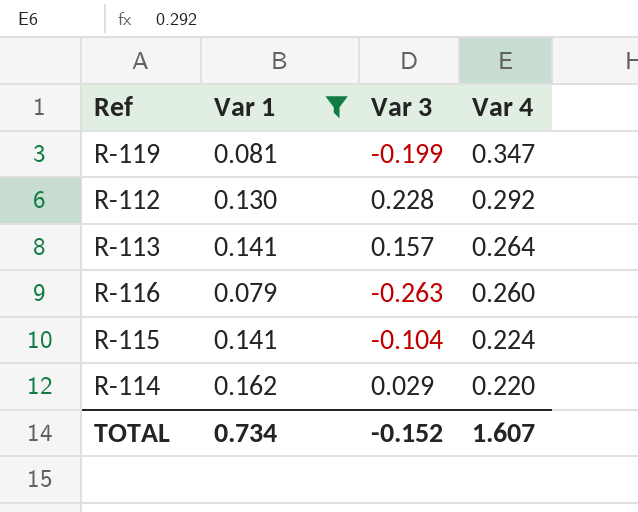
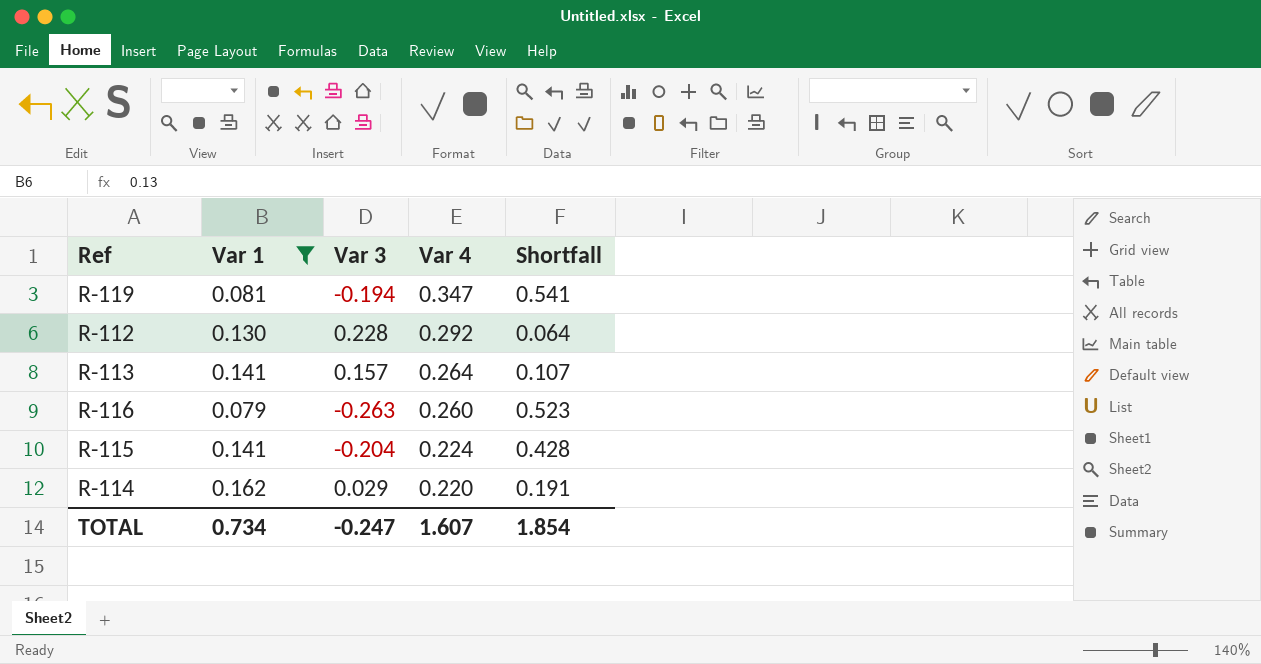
column Shortfall | formula: none -> [Var 4] - [Var 3]
R-119 | Var 3: -0.199 -> -0.194
R-115 | Var 3: -0.104 -> -0.204
TOTAL | Var 3: -0.152 -> -0.247

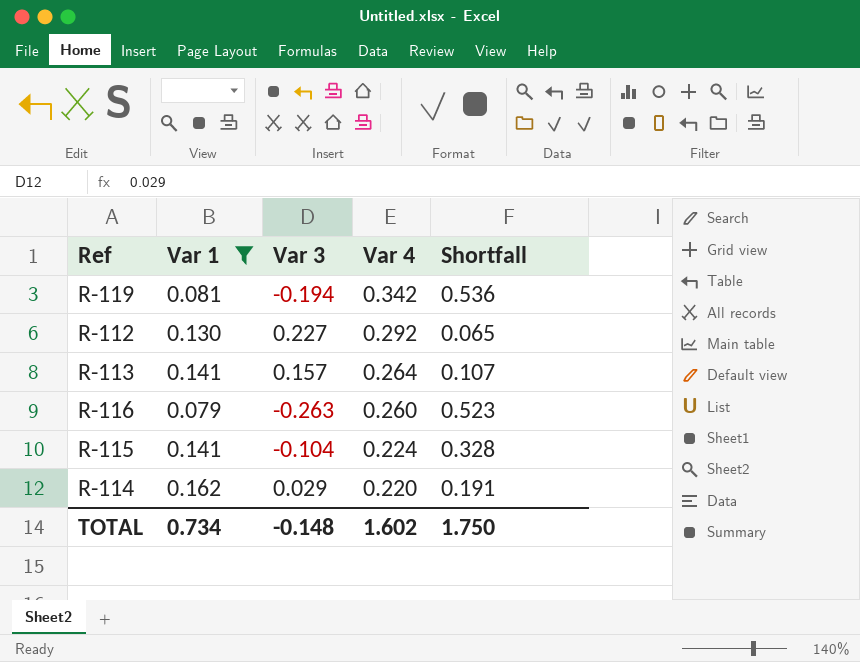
R-119 | Var 4: 0.347 -> 0.342
R-119 | Shortfall: 0.541 -> 0.536
R-112 | Var 3: 0.228 -> 0.227
R-112 | Shortfall: 0.064 -> 0.065
R-115 | Var 3: -0.204 -> -0.104
R-115 | Shortfall: 0.428 -> 0.328
TOTAL | Var 3: -0.247 -> -0.148
TOTAL | Var 4: 1.607 -> 1.602
TOTAL | Shortfall: 1.854 -> 1.750

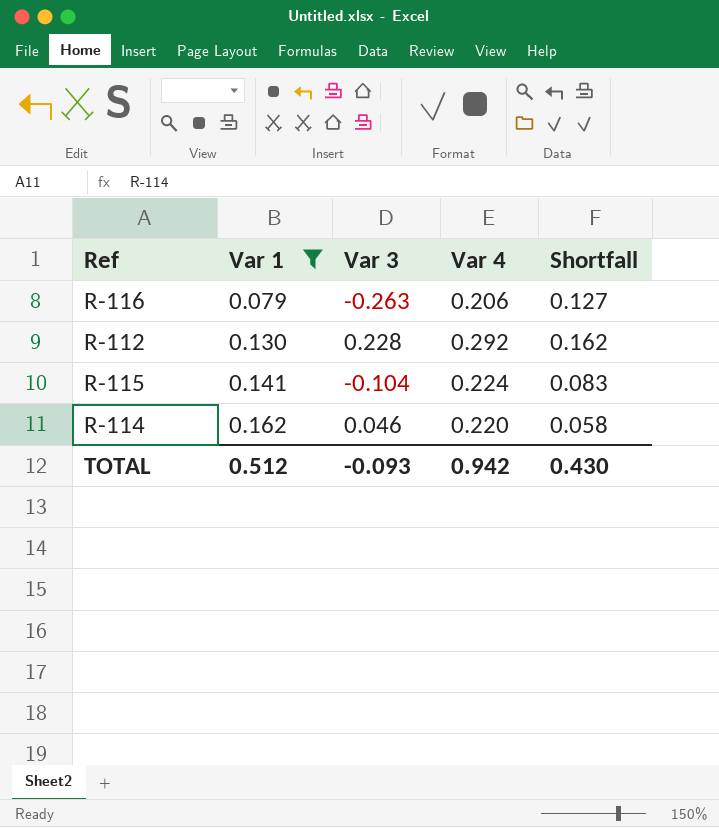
row order: Var 4 descending -> Var 1 ascending
column Shortfall | formula: [Var 4] - [Var 3] -> [Var 4] - [Var 1]
row R-119: 0.081 | -0.194 | 0.342 | 0.536 -> none
row R-113: 0.141 | 0.157 | 0.264 | 0.107 -> none
R-116 | Var 4: 0.260 -> 0.206
R-112 | Var 3: 0.227 -> 0.228
R-114 | Var 3: 0.029 -> 0.046
TOTAL | Var 1: 0.734 -> 0.512
TOTAL | Var 3: -0.148 -> -0.093
TOTAL | Var 4: 1.602 -> 0.942
TOTAL | Shortfall: 1.750 -> 0.430

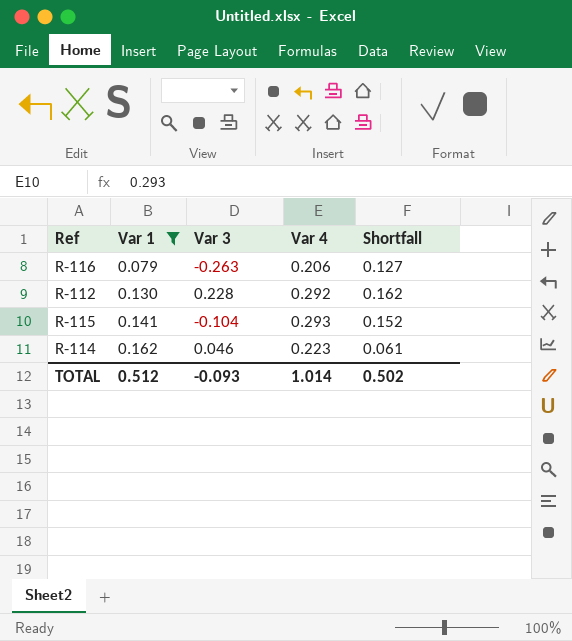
R-115 | Var 4: 0.224 -> 0.293
R-115 | Shortfall: 0.083 -> 0.152
R-114 | Var 4: 0.220 -> 0.223
R-114 | Shortfall: 0.058 -> 0.061
TOTAL | Var 4: 0.942 -> 1.014
TOTAL | Shortfall: 0.430 -> 0.502

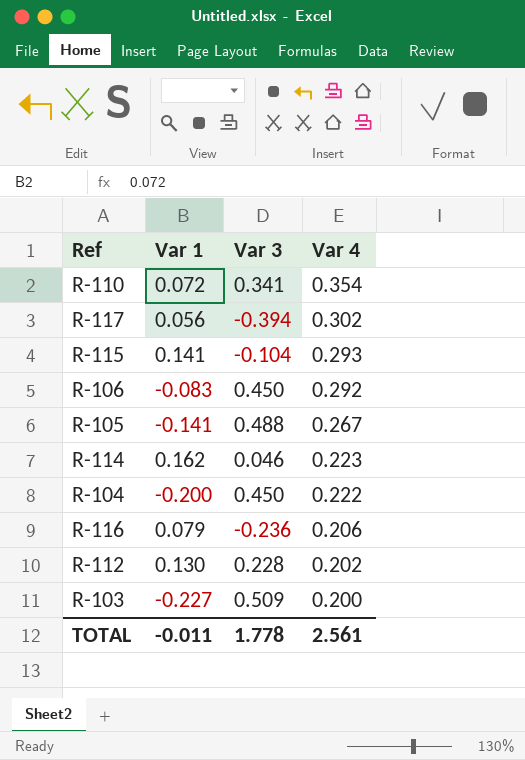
filter: Var 1 >= 0.079 -> none
row order: Var 1 ascending -> Var 4 descending
column Shortfall | formula: [Var 4] - [Var 1] -> none
R-116 | Var 3: -0.263 -> -0.236
R-112 | Var 4: 0.292 -> 0.202
TOTAL | Var 1: 0.512 -> -0.011
TOTAL | Var 3: -0.093 -> 1.778
TOTAL | Var 4: 1.014 -> 2.561

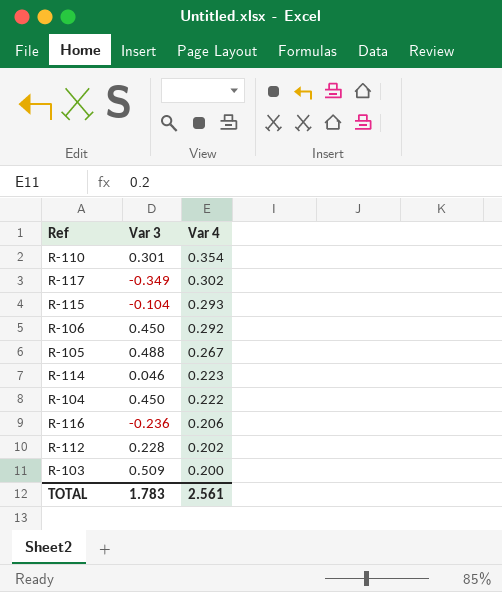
column Var 1 | position: 2 -> none
R-110 | Var 3: 0.341 -> 0.301
R-117 | Var 3: -0.394 -> -0.349
TOTAL | Var 3: 1.778 -> 1.783

